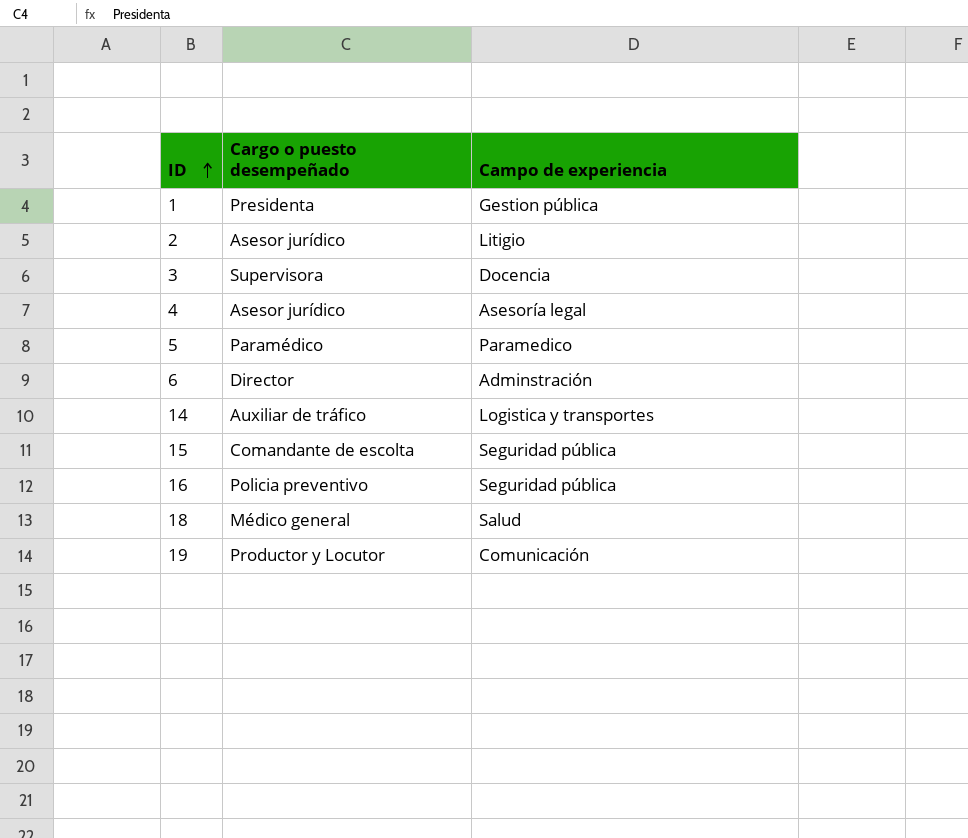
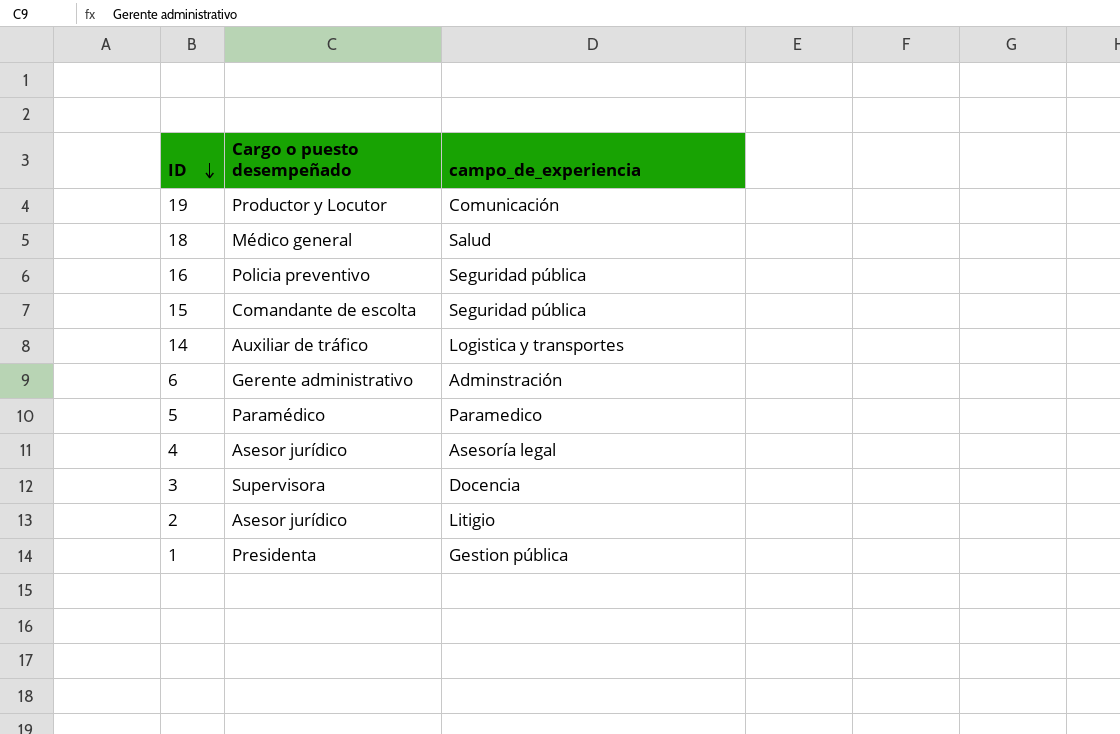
row order: ID ascending -> ID descending
column name: Campo de experiencia -> campo_de_experiencia
6 | Cargo o puesto desempeñado: Director -> Gerente administrativo

